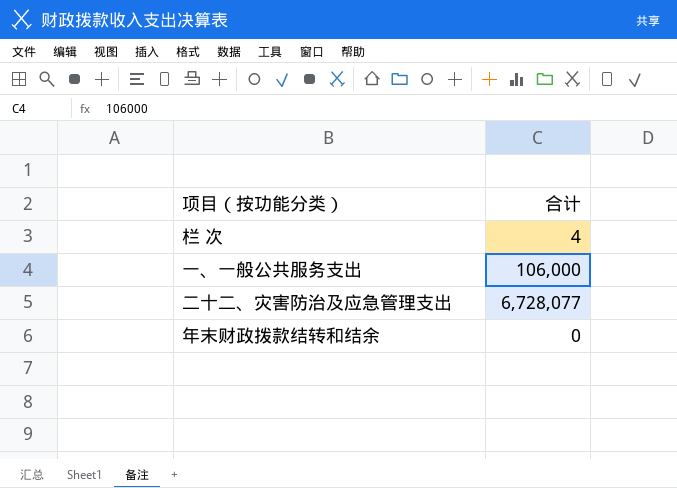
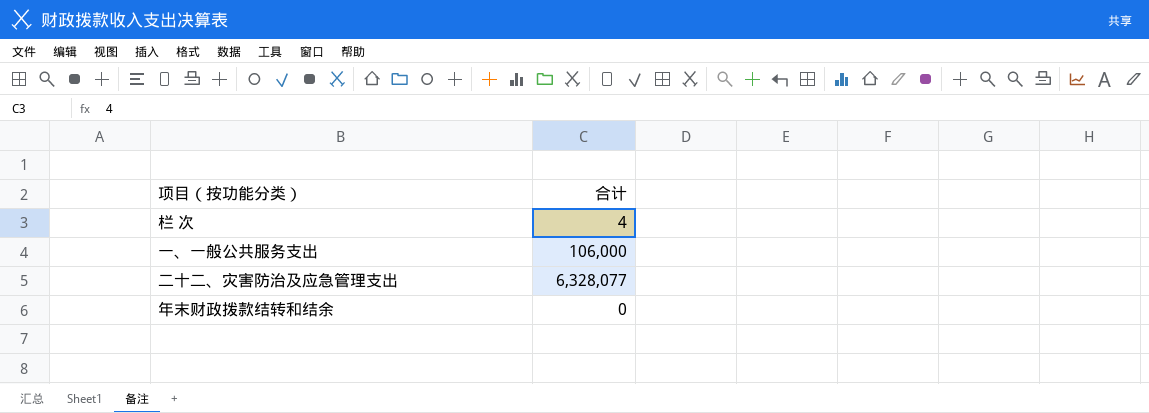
二十二、灾害防治及应急管理支出 | 合计: 6,728,077 -> 6,328,077

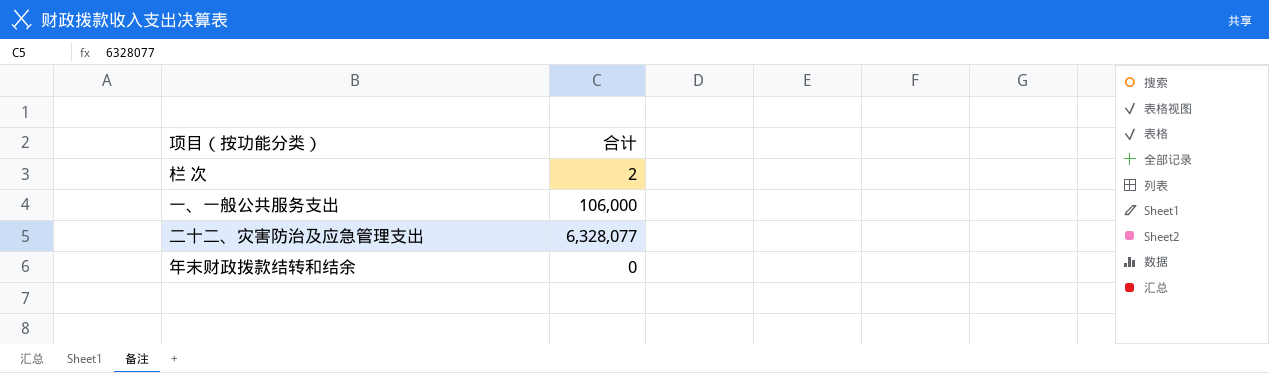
栏 次 | 合计: 4 -> 2

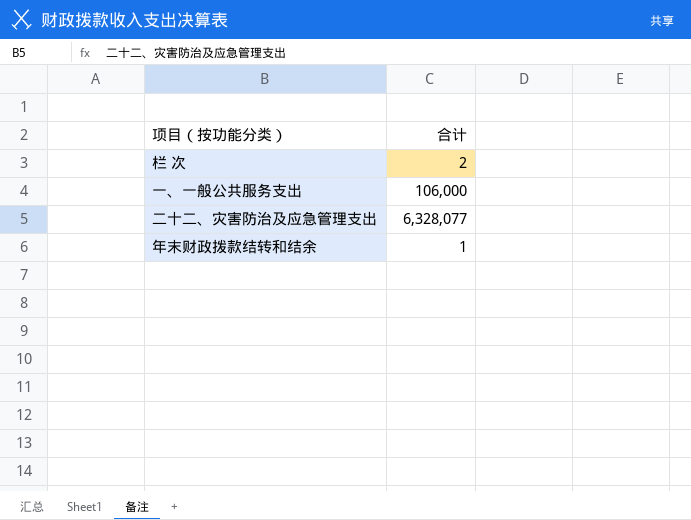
年末财政拨款结转和结余 | 合计: 0 -> 1

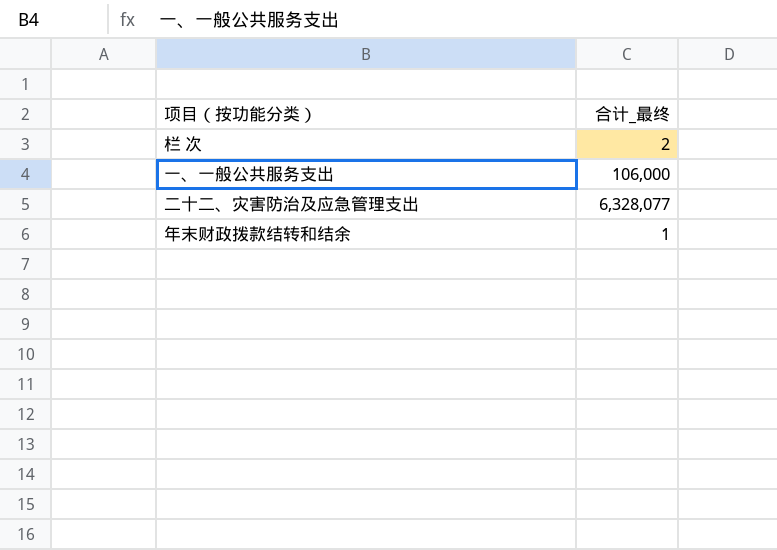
column name: 合计 -> 合计_最终

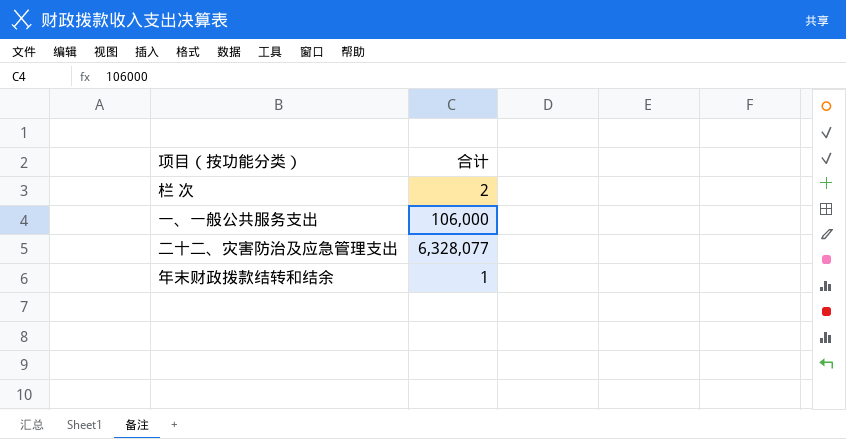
column name: 合计_最终 -> 合计

